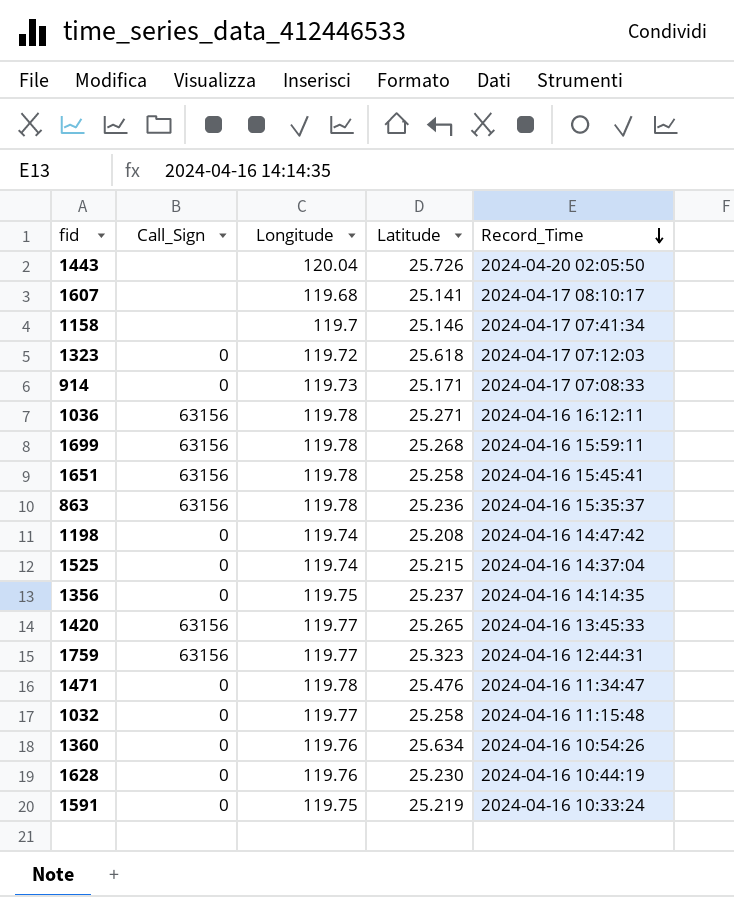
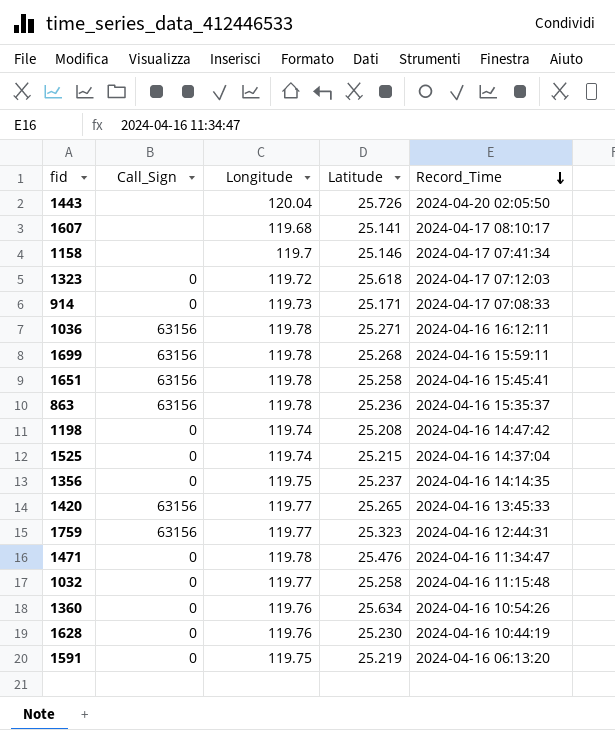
1591 | Record_Time: 2024-04-16 10:33:24 -> 2024-04-16 06:13:20

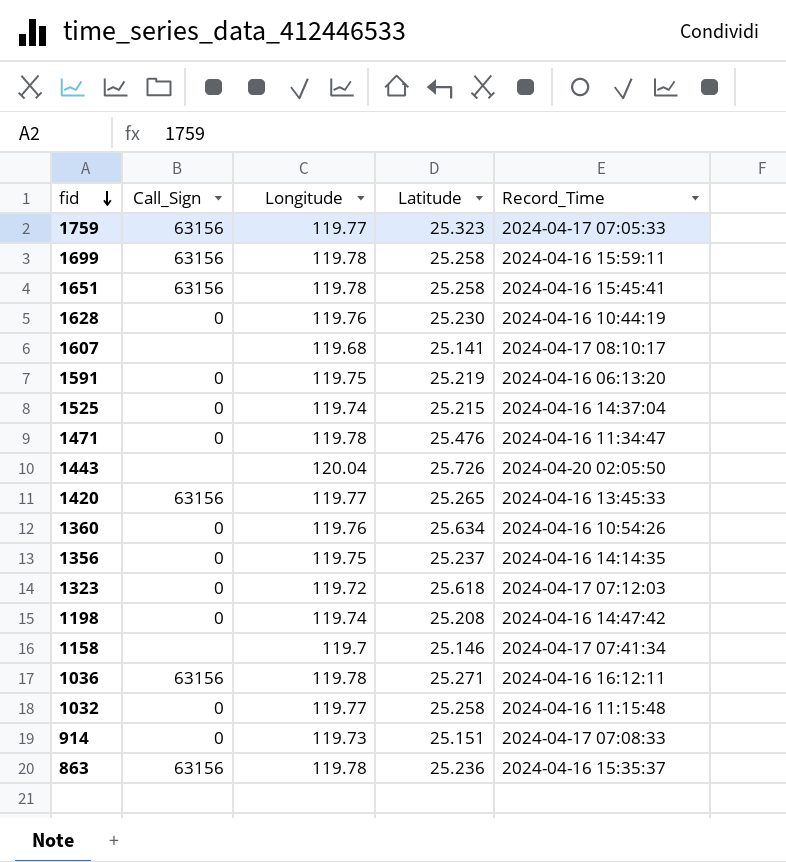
row order: Record_Time descending -> fid descending
1759 | Record_Time: 2024-04-16 12:44:31 -> 2024-04-17 07:05:33
1699 | Latitude: 25.268 -> 25.258
914 | Latitude: 25.171 -> 25.151

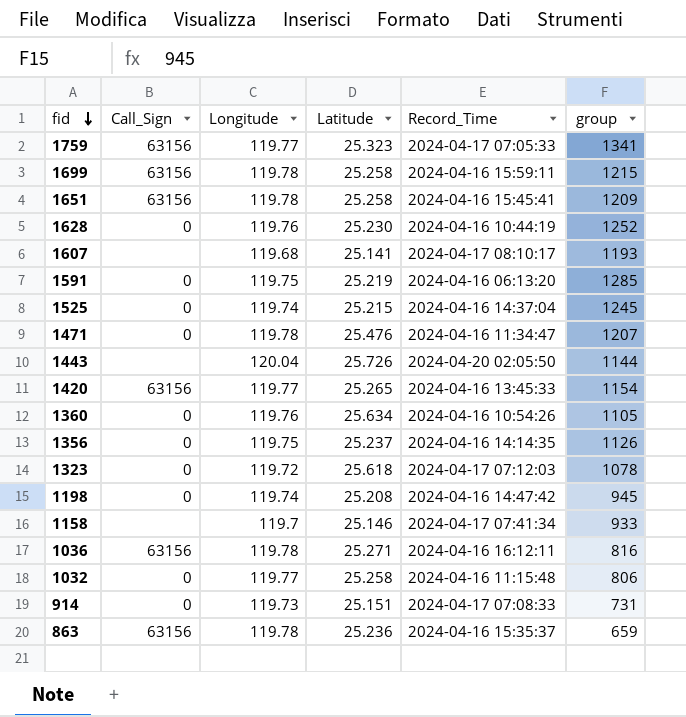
column group | position: none -> 6

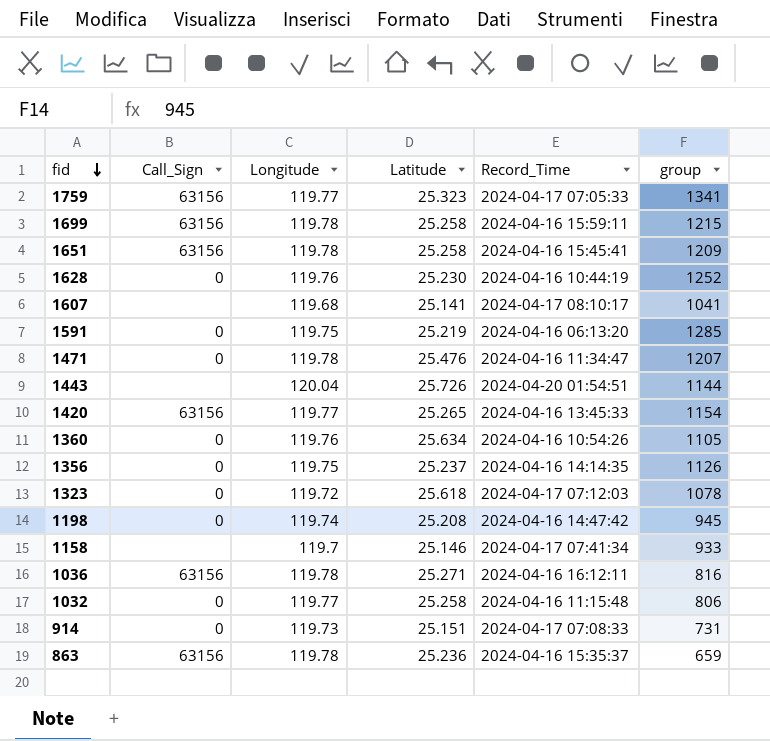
row 1525: 0 | 119.74 | 25.215 | 2024-04-16 14:37:04 | 1245 -> none
1607 | group: 1193 -> 1041
1443 | Record_Time: 2024-04-20 02:05:50 -> 2024-04-20 01:54:51

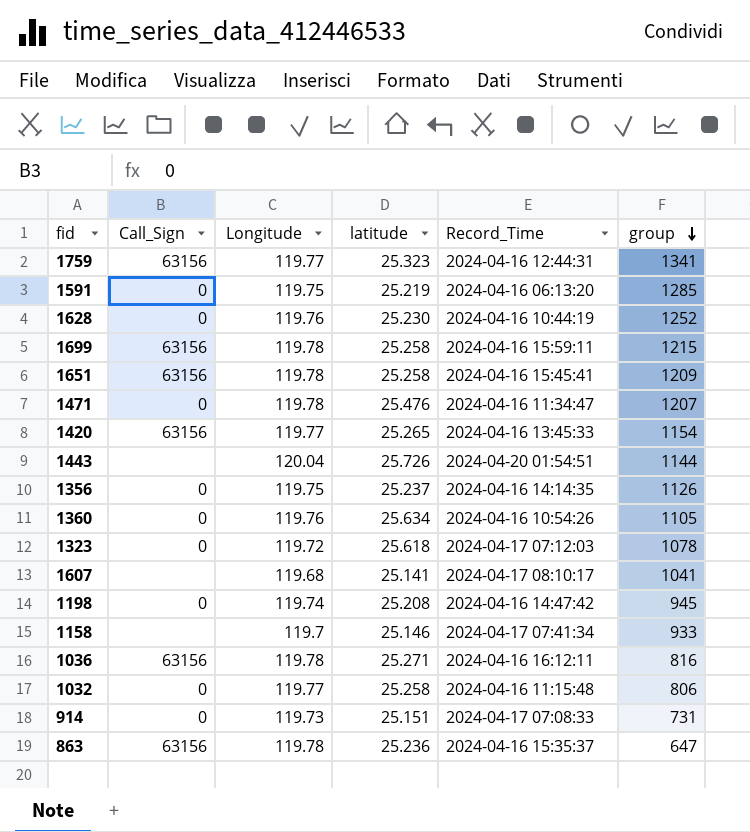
row order: fid descending -> group descending
column name: Latitude -> latitude
1759 | Record_Time: 2024-04-17 07:05:33 -> 2024-04-16 12:44:31
863 | group: 659 -> 647

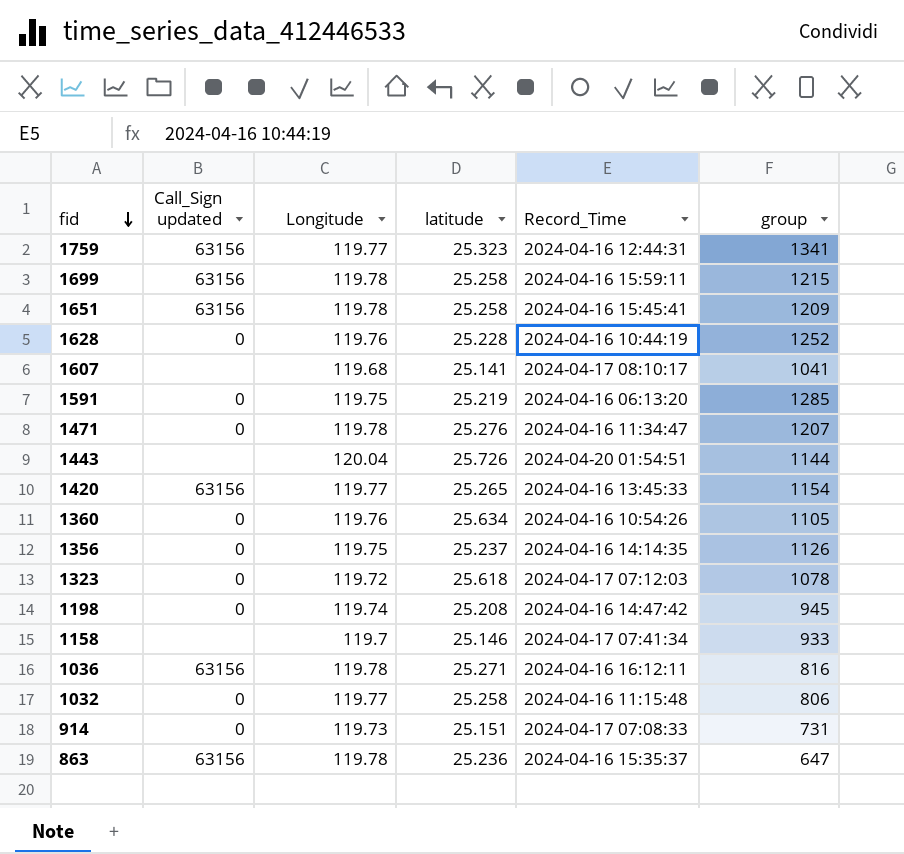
row order: group descending -> fid descending
column name: Call_Sign -> Call_Sign updated
1628 | latitude: 25.230 -> 25.228
1471 | latitude: 25.476 -> 25.276

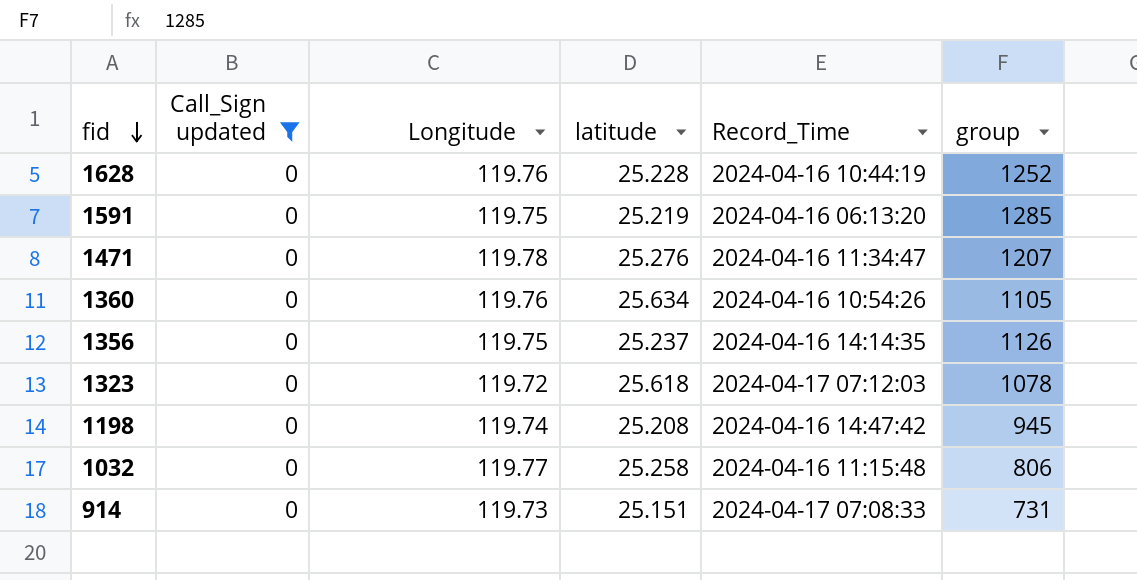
filter: none -> Call_Sign updated = 0

